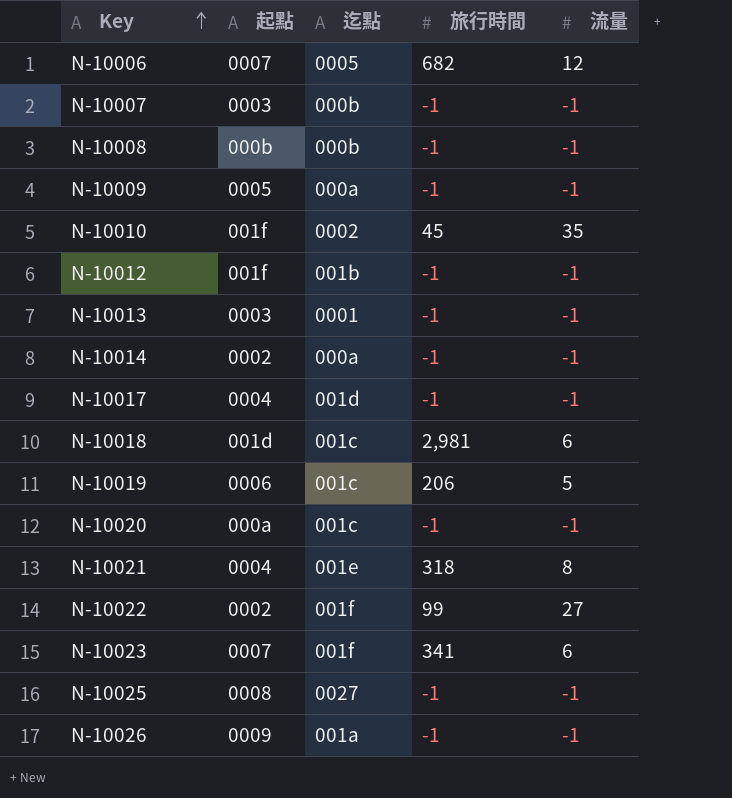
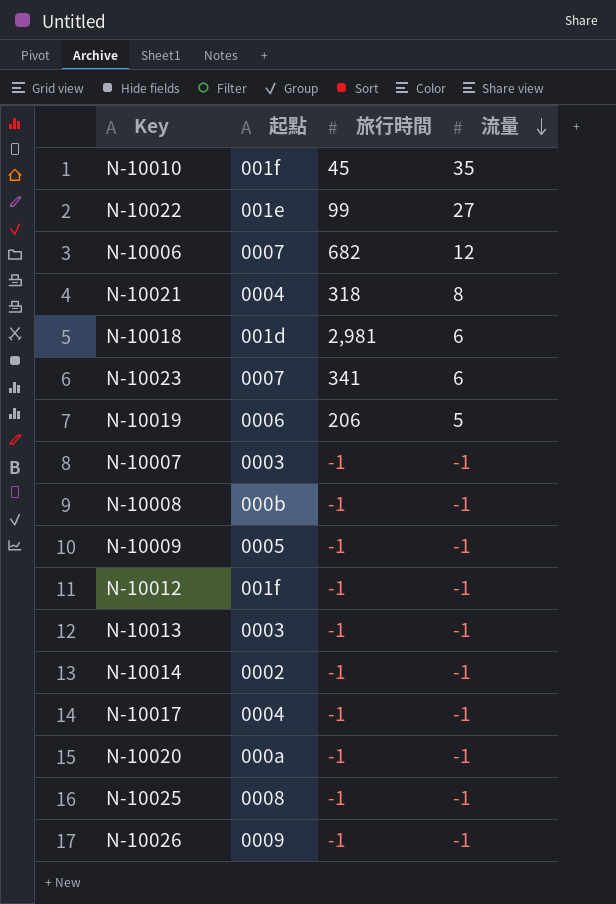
row order: Key ascending -> 流量 descending
column 迄點 | position: 3 -> none
N-10022 | 起點: 0002 -> 001e

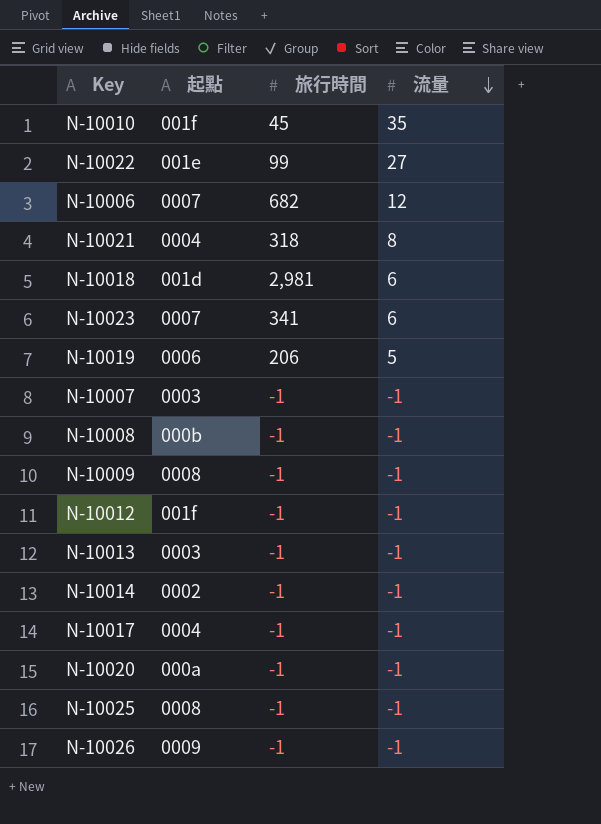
N-10009 | 起點: 0005 -> 0008

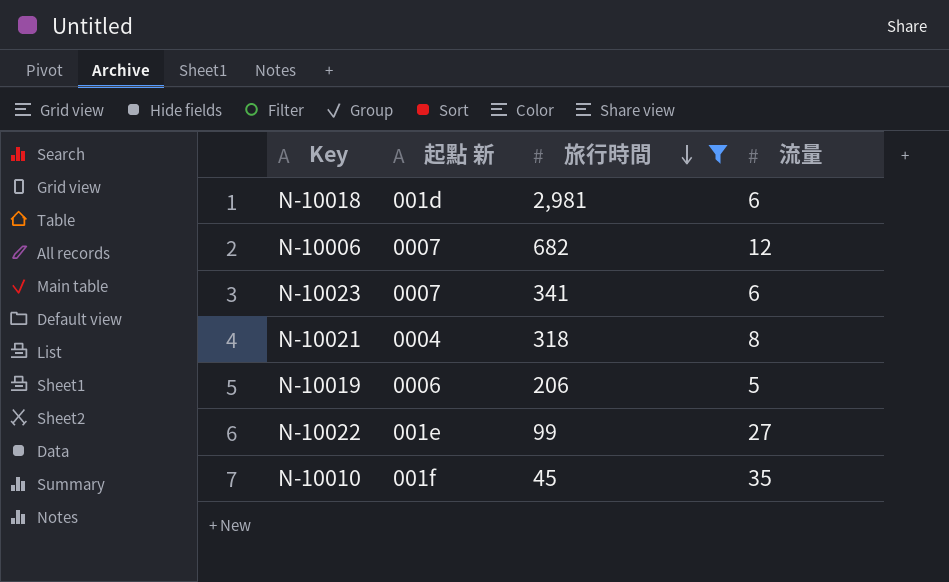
filter: none -> 旅行時間 != -1
row order: 流量 descending -> 旅行時間 descending
column name: 起點 -> 起點 新

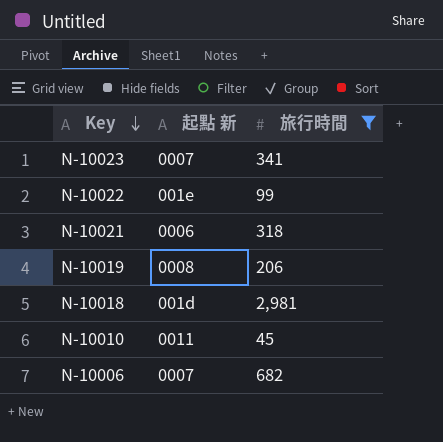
row order: 旅行時間 descending -> Key descending
column 流量 | position: 4 -> none
N-10021 | 起點 新: 0004 -> 0006
N-10019 | 起點 新: 0006 -> 0008
N-10010 | 起點 新: 001f -> 0011

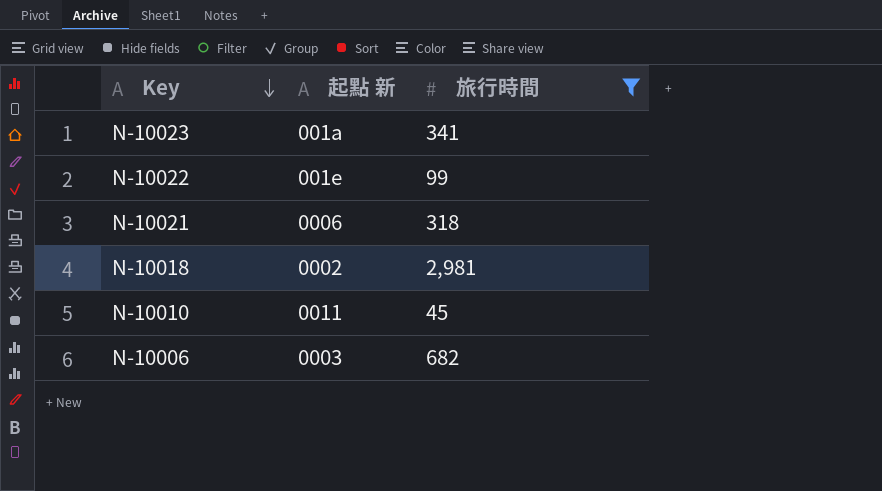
row N-10019: 0008 | 206 -> none
N-10023 | 起點 新: 0007 -> 001a
N-10018 | 起點 新: 001d -> 0002
N-10006 | 起點 新: 0007 -> 0003

